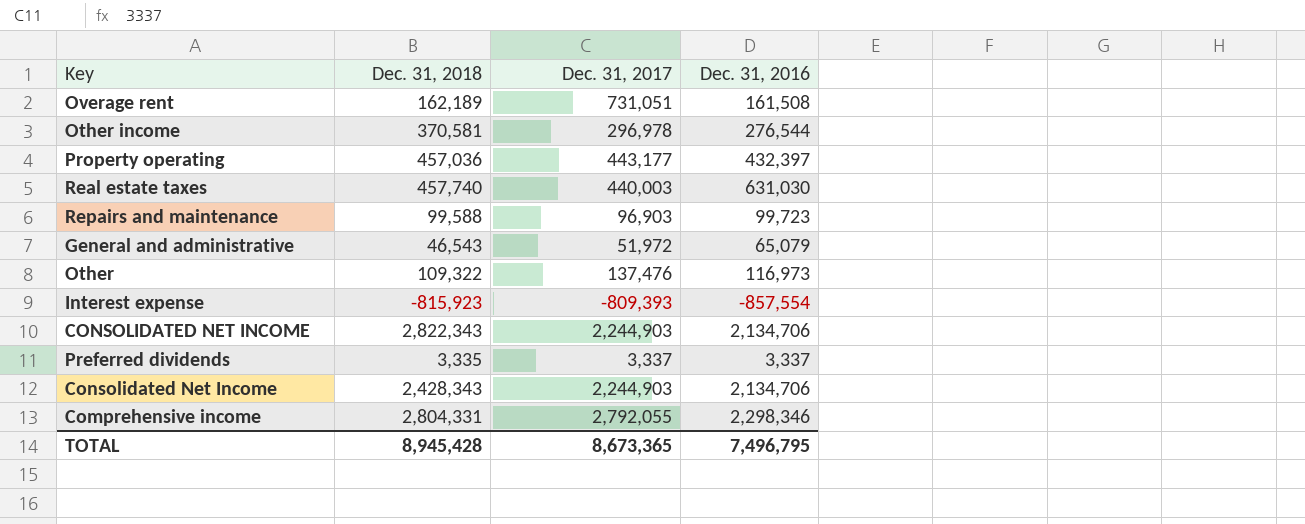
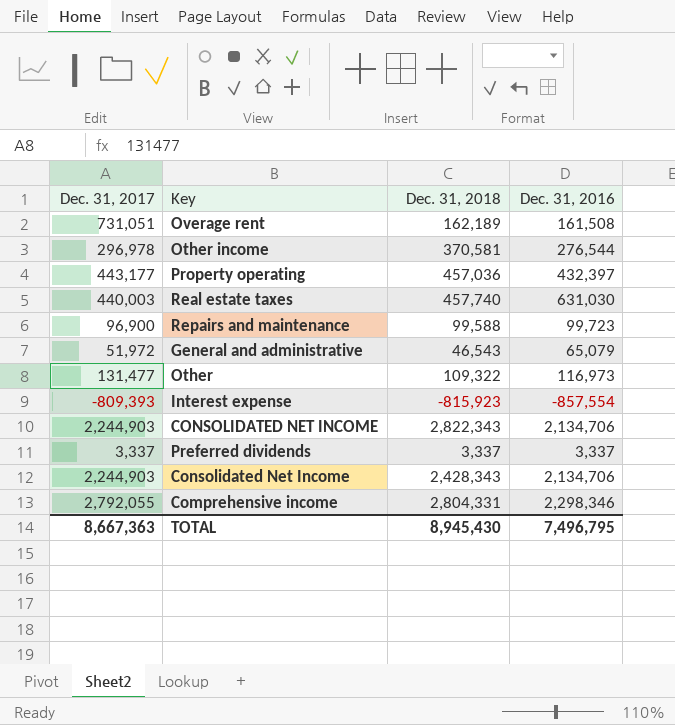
column Dec. 31, 2017 | position: 3 -> 1
Repairs and maintenance | Dec. 31, 2017: 96,903 -> 96,900
Other | Dec. 31, 2017: 137,476 -> 131,477
Preferred dividends | Dec. 31, 2018: 3,335 -> 3,337
TOTAL | Dec. 31, 2017: 8,673,365 -> 8,667,363
TOTAL | Dec. 31, 2018: 8,945,428 -> 8,945,430

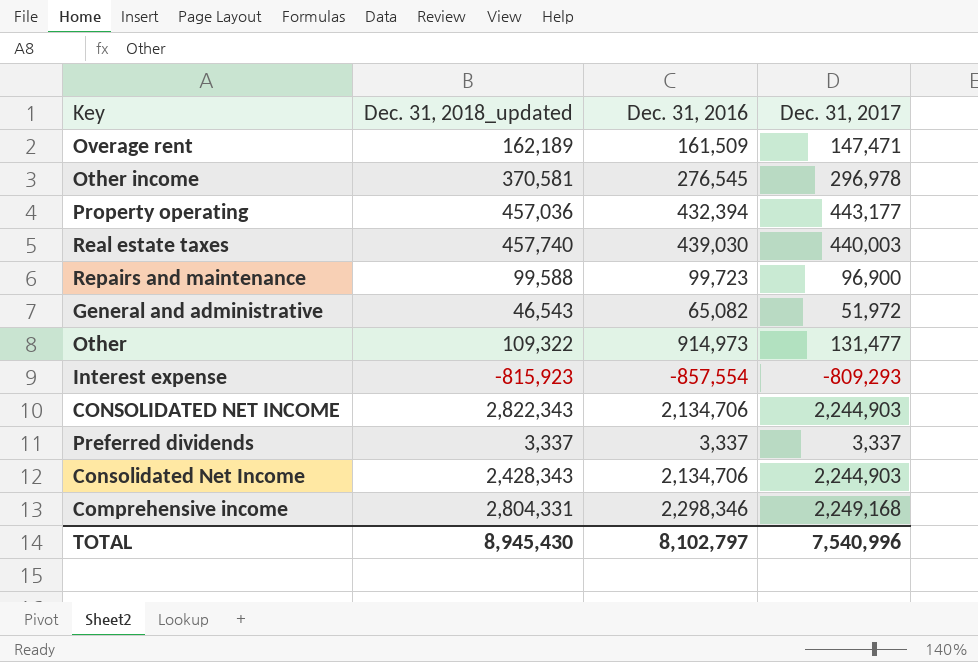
column name: Dec. 31, 2018 -> Dec. 31, 2018_updated
column Dec. 31, 2017 | position: 1 -> 4
Overage rent | Dec. 31, 2016: 161,508 -> 161,509
Overage rent | Dec. 31, 2017: 731,051 -> 147,471
Other income | Dec. 31, 2016: 276,544 -> 276,545
Property operating | Dec. 31, 2016: 432,397 -> 432,394
Real estate taxes | Dec. 31, 2016: 631,030 -> 439,030
General and administrative | Dec. 31, 2016: 65,079 -> 65,082
Other | Dec. 31, 2016: 116,973 -> 914,973
Interest expense | Dec. 31, 2017: -809,393 -> -809,293
Comprehensive income | Dec. 31, 2017: 2,792,055 -> 2,249,168
TOTAL | Dec. 31, 2016: 7,496,795 -> 8,102,797
TOTAL | Dec. 31, 2017: 8,667,363 -> 7,540,996

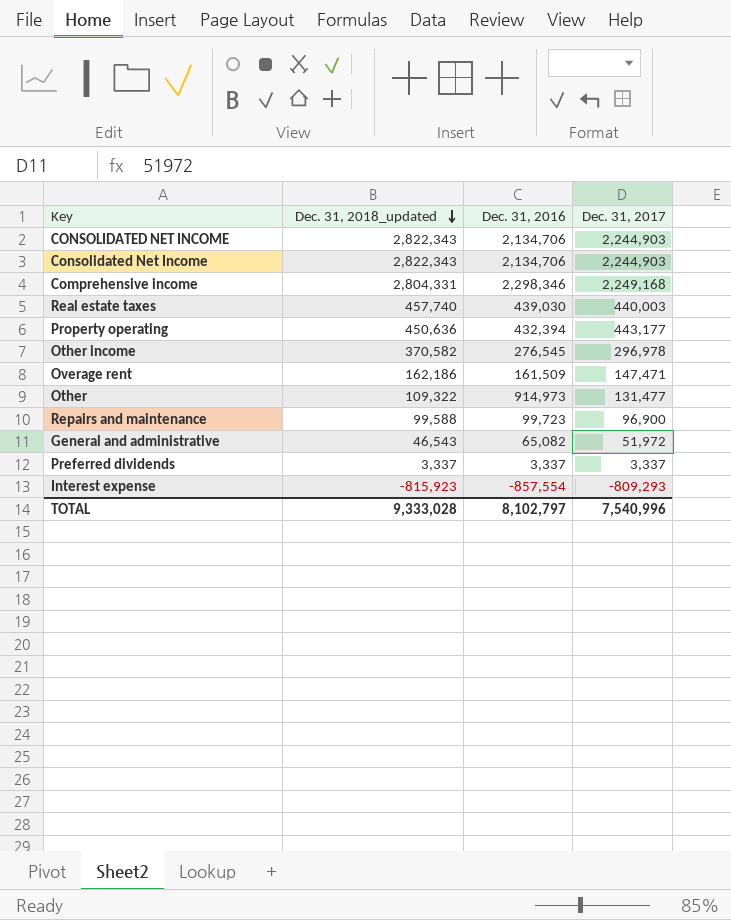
row order: none -> Dec. 31, 2018_updated descending
Consolidated Net Income | Dec. 31, 2018_updated: 2,428,343 -> 2,822,343
Property operating | Dec. 31, 2018_updated: 457,036 -> 450,636
Other income | Dec. 31, 2018_updated: 370,581 -> 370,582
Overage rent | Dec. 31, 2018_updated: 162,189 -> 162,186
TOTAL | Dec. 31, 2018_updated: 8,945,430 -> 9,333,028

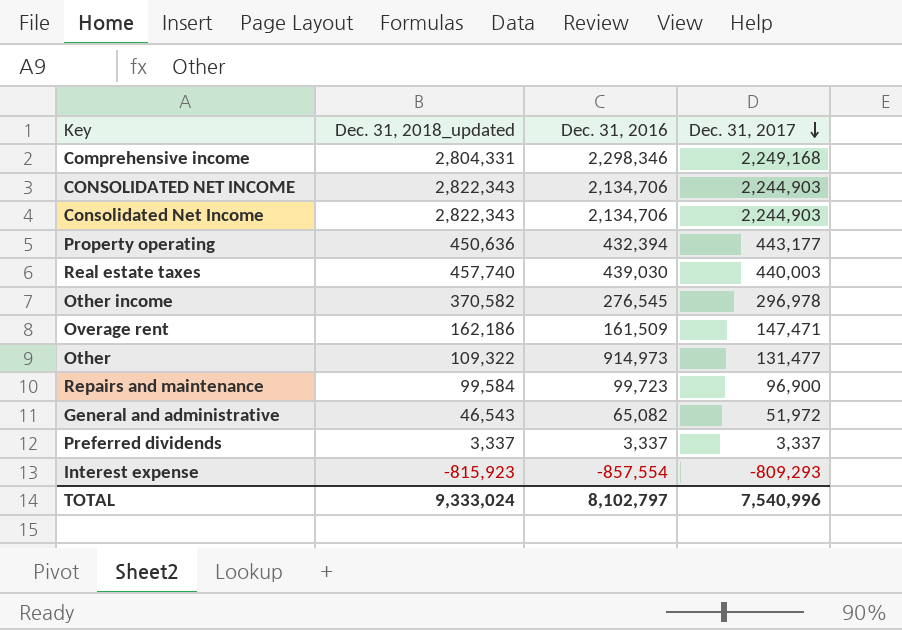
row order: Dec. 31, 2018_updated descending -> Dec. 31, 2017 descending
Repairs and maintenance | Dec. 31, 2018_updated: 99,588 -> 99,584
TOTAL | Dec. 31, 2018_updated: 9,333,028 -> 9,333,024

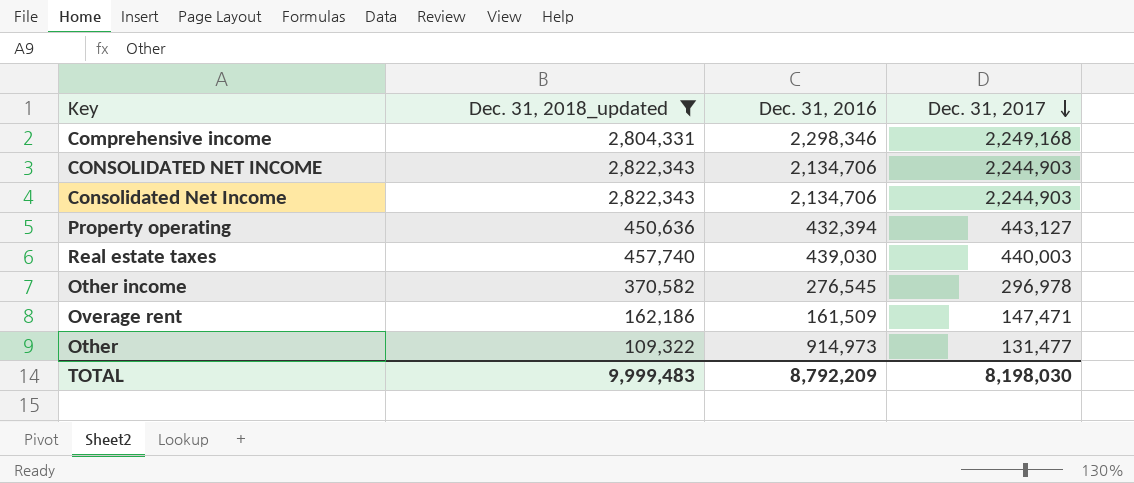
filter: none -> Dec. 31, 2018_updated >= 109,322
Property operating | Dec. 31, 2017: 443,177 -> 443,127
TOTAL | Dec. 31, 2018_updated: 9,333,024 -> 9,999,483
TOTAL | Dec. 31, 2016: 8,102,797 -> 8,792,209
TOTAL | Dec. 31, 2017: 7,540,996 -> 8,198,030

